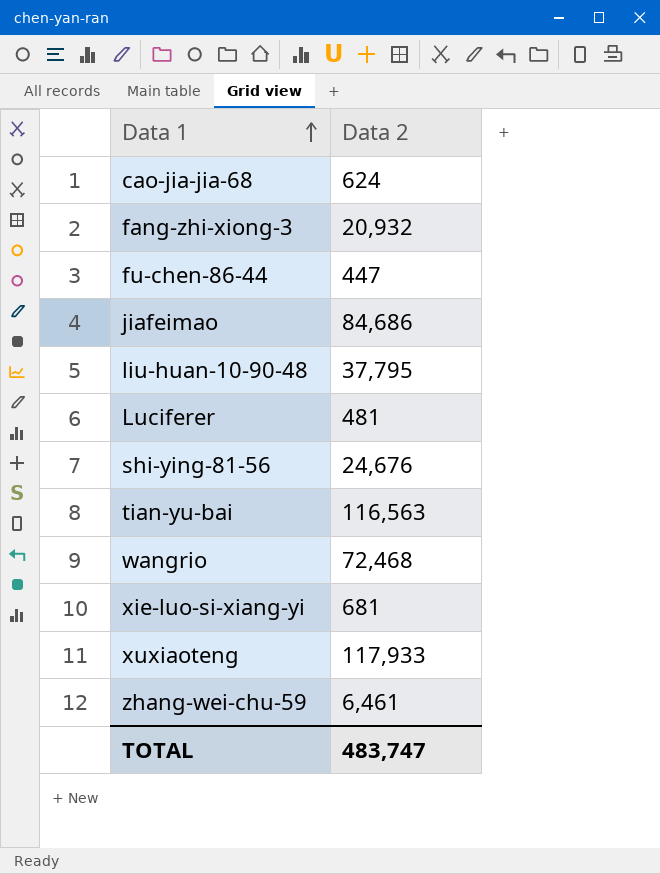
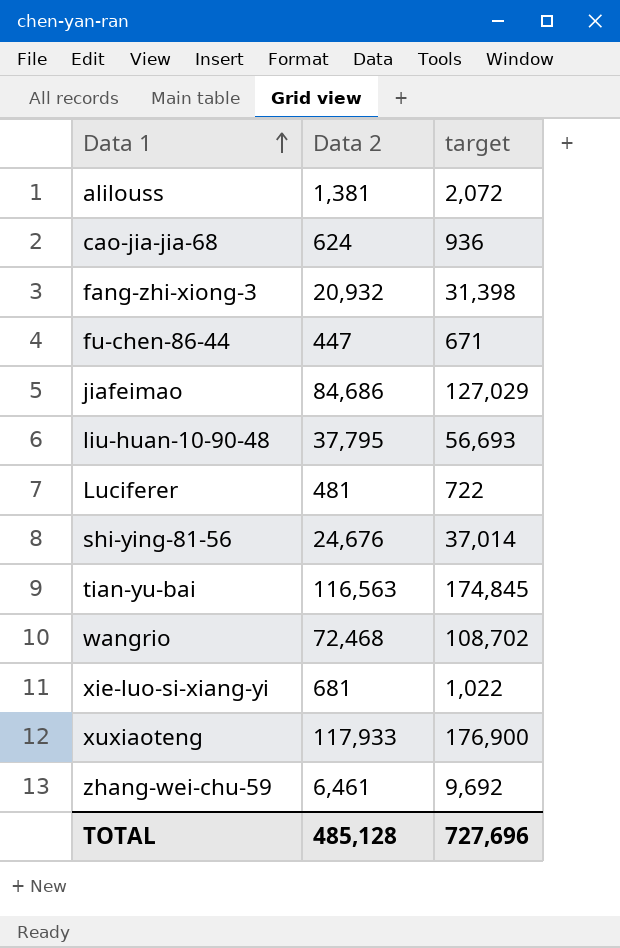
column target | formula: none -> [Data 2] * 1.5
row alilouss: none -> 1,381 | 2,072
TOTAL | Data 2: 483,747 -> 485,128

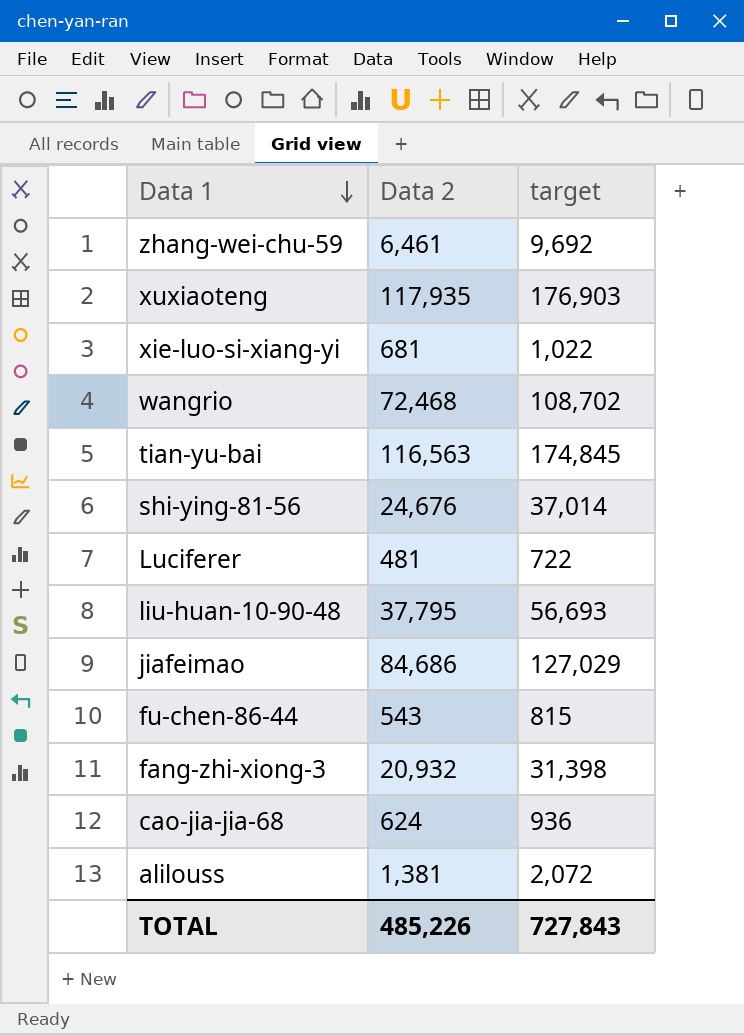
row order: Data 1 ascending -> Data 1 descending
xuxiaoteng | Data 2: 117,933 -> 117,935
xuxiaoteng | target: 176,900 -> 176,903
fu-chen-86-44 | Data 2: 447 -> 543
fu-chen-86-44 | target: 671 -> 815
TOTAL | Data 2: 485,128 -> 485,226
TOTAL | target: 727,696 -> 727,843

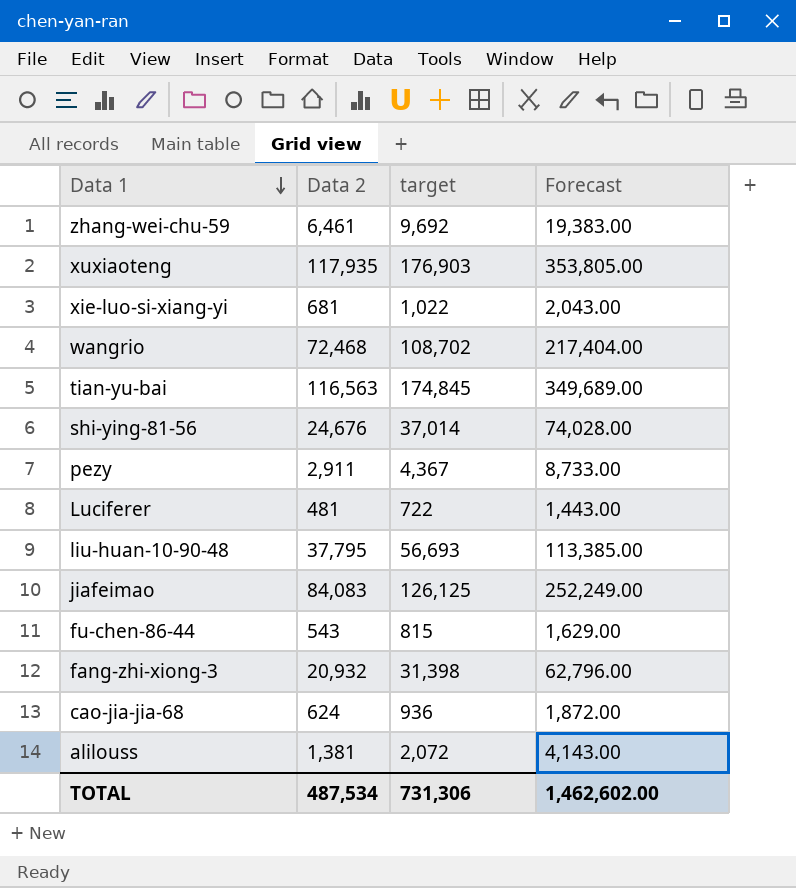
column Forecast | formula: none -> [Data 2] * 3
row pezy: none -> 2,911 | 4,367 | 8,733.00
jiafeimao | Data 2: 84,686 -> 84,083
jiafeimao | target: 127,029 -> 126,125
TOTAL | Data 2: 485,226 -> 487,534
TOTAL | target: 727,843 -> 731,306

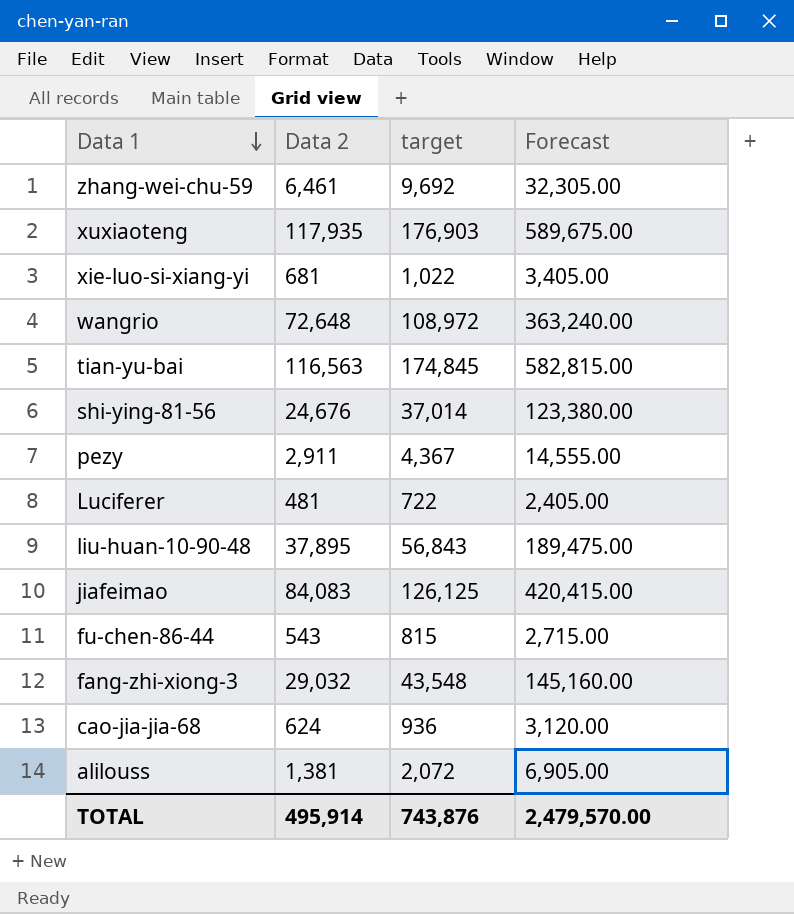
column Forecast | formula: [Data 2] * 3 -> [Data 2] * 5
wangrio | Data 2: 72,468 -> 72,648
wangrio | target: 108,702 -> 108,972
liu-huan-10-90-48 | Data 2: 37,795 -> 37,895
liu-huan-10-90-48 | target: 56,693 -> 56,843
fang-zhi-xiong-3 | Data 2: 20,932 -> 29,032
fang-zhi-xiong-3 | target: 31,398 -> 43,548
TOTAL | Data 2: 487,534 -> 495,914
TOTAL | target: 731,306 -> 743,876
TOTAL | Forecast: 1,462,602.00 -> 2,479,570.00

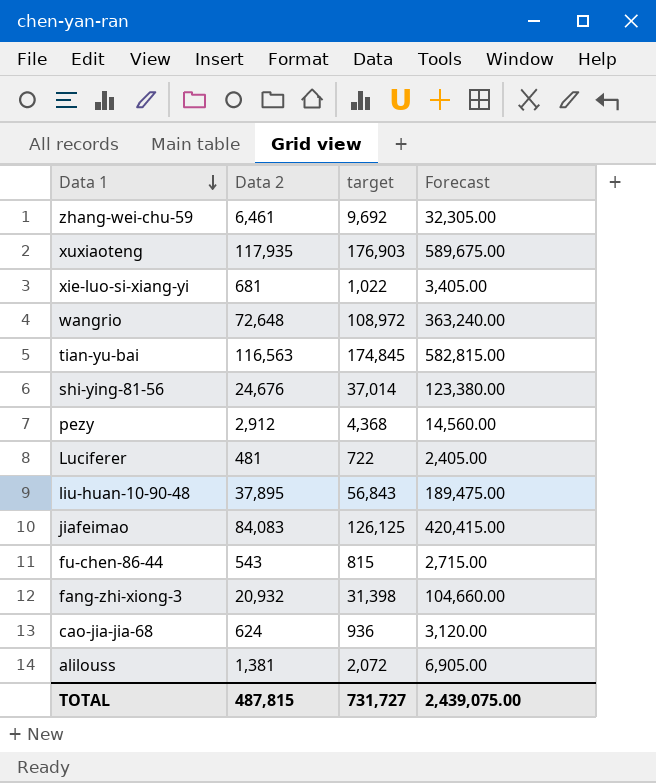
pezy | Data 2: 2,911 -> 2,912
pezy | target: 4,367 -> 4,368
pezy | Forecast: 14,555.00 -> 14,560.00
fang-zhi-xiong-3 | Data 2: 29,032 -> 20,932
fang-zhi-xiong-3 | target: 43,548 -> 31,398
fang-zhi-xiong-3 | Forecast: 145,160.00 -> 104,660.00
TOTAL | Data 2: 495,914 -> 487,815
TOTAL | target: 743,876 -> 731,727
TOTAL | Forecast: 2,479,570.00 -> 2,439,075.00

